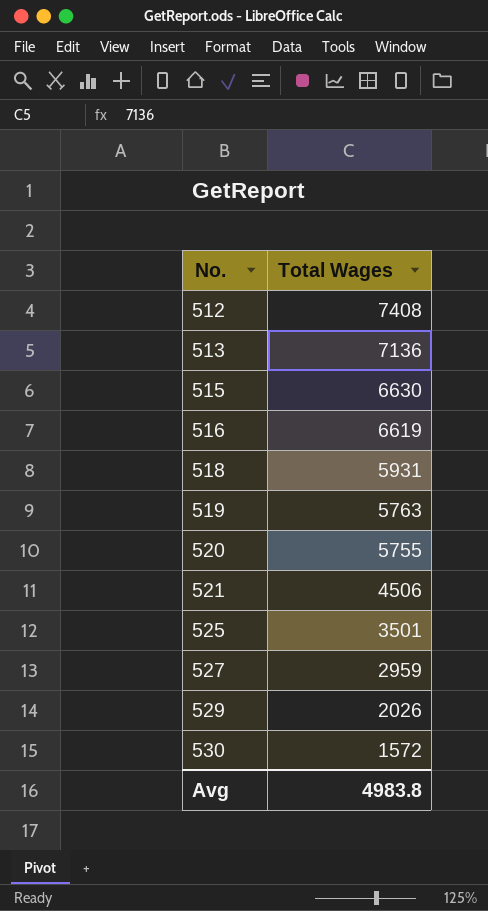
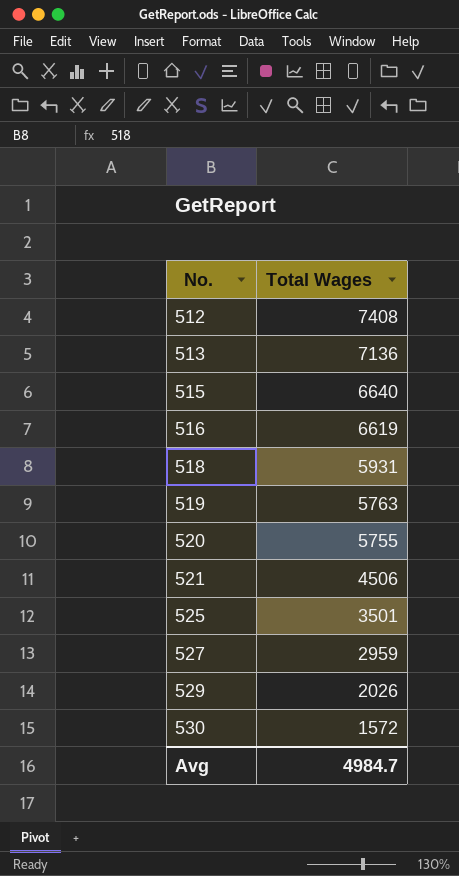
515 | Total Wages: 6630 -> 6640
Avg | Total Wages: 4983.8 -> 4984.7

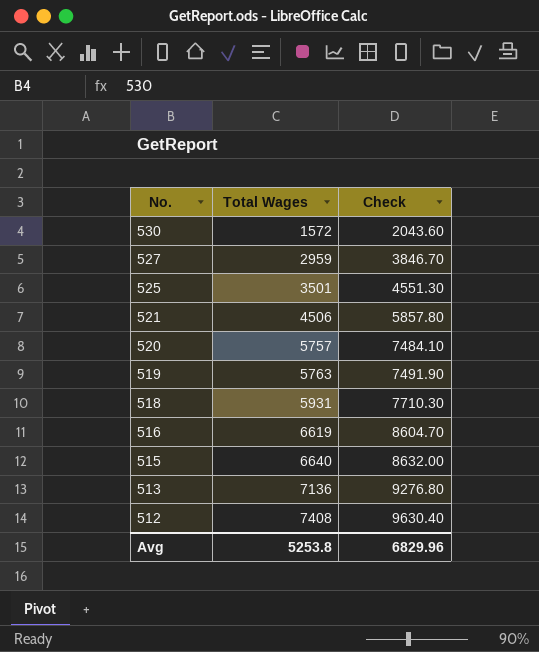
row order: No. ascending -> No. descending
column Check | formula: none -> [Total Wages] * 1.3
row 529: 2026 -> none
520 | Total Wages: 5755 -> 5757
Avg | Total Wages: 4984.7 -> 5253.8

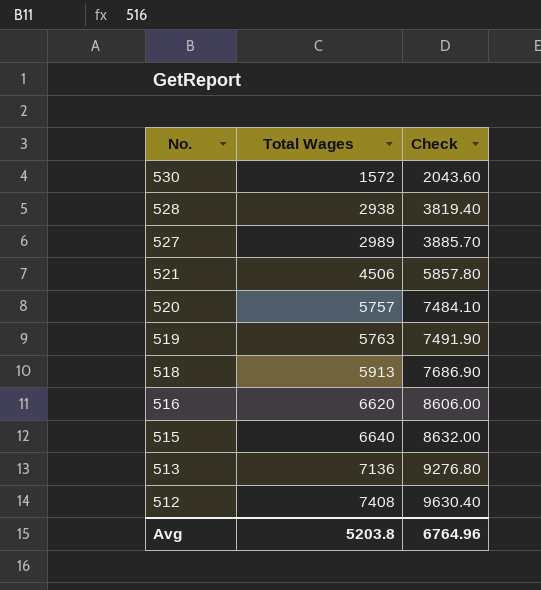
row 525: 3501 | 4551.30 -> none
row 528: none -> 2938 | 3819.40
527 | Total Wages: 2959 -> 2989
527 | Check: 3846.70 -> 3885.70
518 | Total Wages: 5931 -> 5913
518 | Check: 7710.30 -> 7686.90
516 | Total Wages: 6619 -> 6620
516 | Check: 8604.70 -> 8606.00
Avg | Total Wages: 5253.8 -> 5203.8
Avg | Check: 6829.96 -> 6764.96

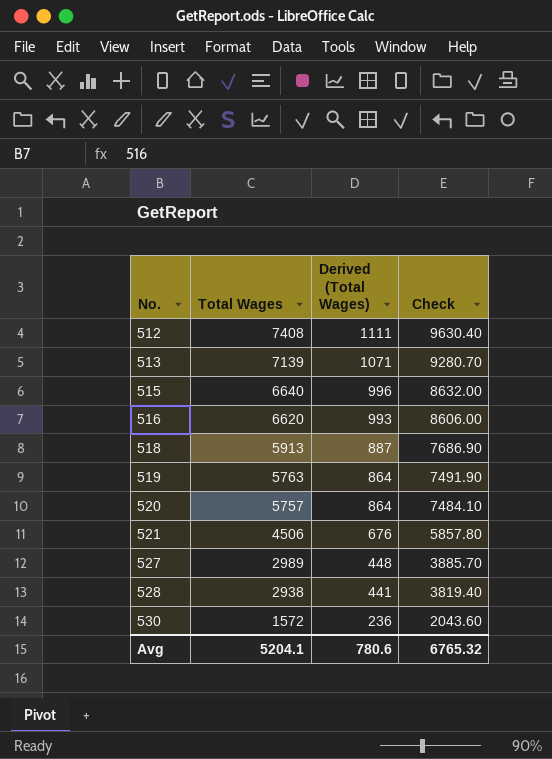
row order: No. descending -> No. ascending
column Derived (Total Wages) | formula: none -> [Total Wages] * 0.15
513 | Total Wages: 7136 -> 7139
513 | Check: 9276.80 -> 9280.70
Avg | Total Wages: 5203.8 -> 5204.1
Avg | Check: 6764.96 -> 6765.32

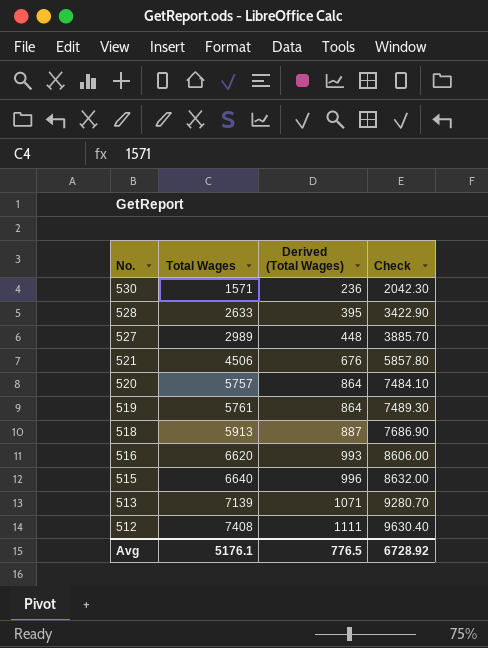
row order: No. ascending -> No. descending
530 | Total Wages: 1572 -> 1571
530 | Check: 2043.60 -> 2042.30
528 | Total Wages: 2938 -> 2633
528 | Derived (Total Wages): 441 -> 395
528 | Check: 3819.40 -> 3422.90
519 | Total Wages: 5763 -> 5761
519 | Check: 7491.90 -> 7489.30
Avg | Total Wages: 5204.1 -> 5176.1
Avg | Derived (Total Wages): 780.6 -> 776.5
Avg | Check: 6765.32 -> 6728.92

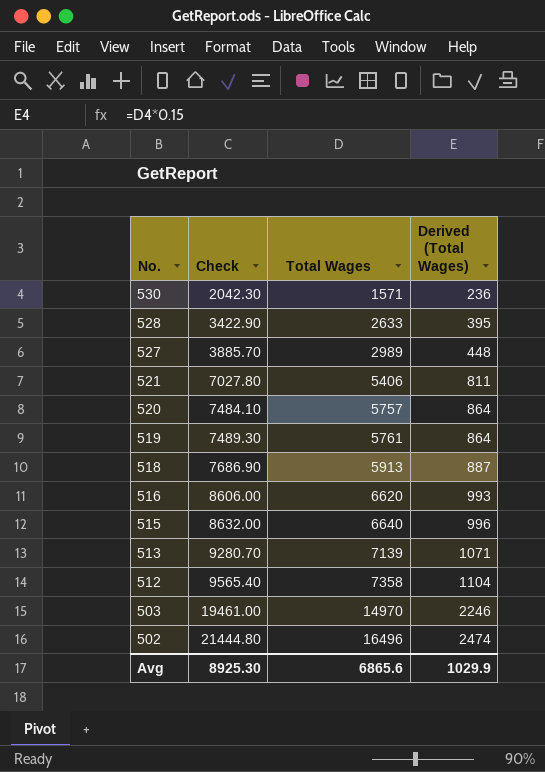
column Check | position: 4 -> 2
521 | Check: 5857.80 -> 7027.80
521 | Total Wages: 4506 -> 5406
521 | Derived (Total Wages): 676 -> 811
512 | Check: 9630.40 -> 9565.40
512 | Total Wages: 7408 -> 7358
512 | Derived (Total Wages): 1111 -> 1104
row 503: none -> 19461.00 | 14970 | 2246
row 502: none -> 21444.80 | 16496 | 2474
Avg | Check: 6728.92 -> 8925.30
Avg | Total Wages: 5176.1 -> 6865.6
Avg | Derived (Total Wages): 776.5 -> 1029.9

